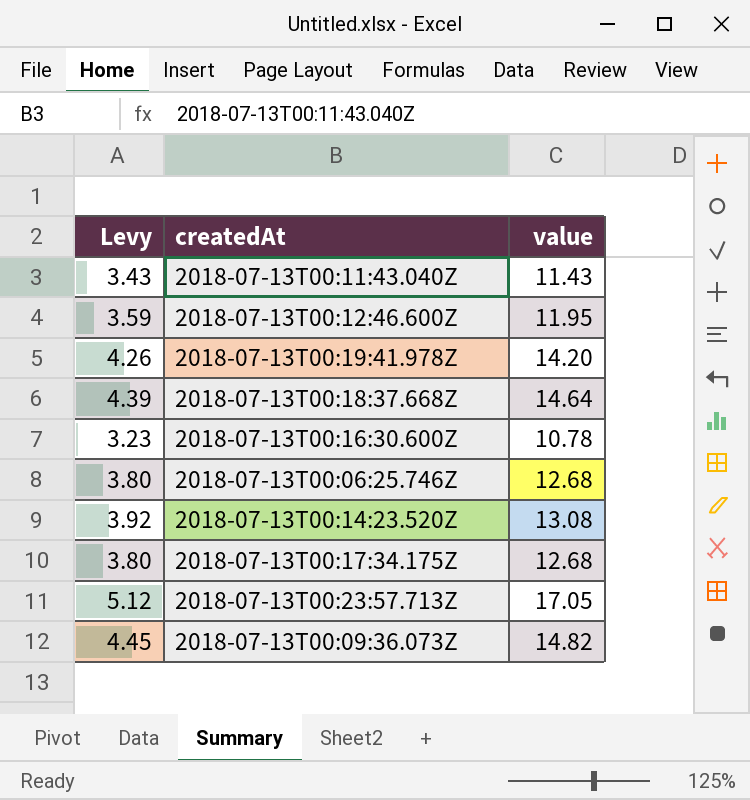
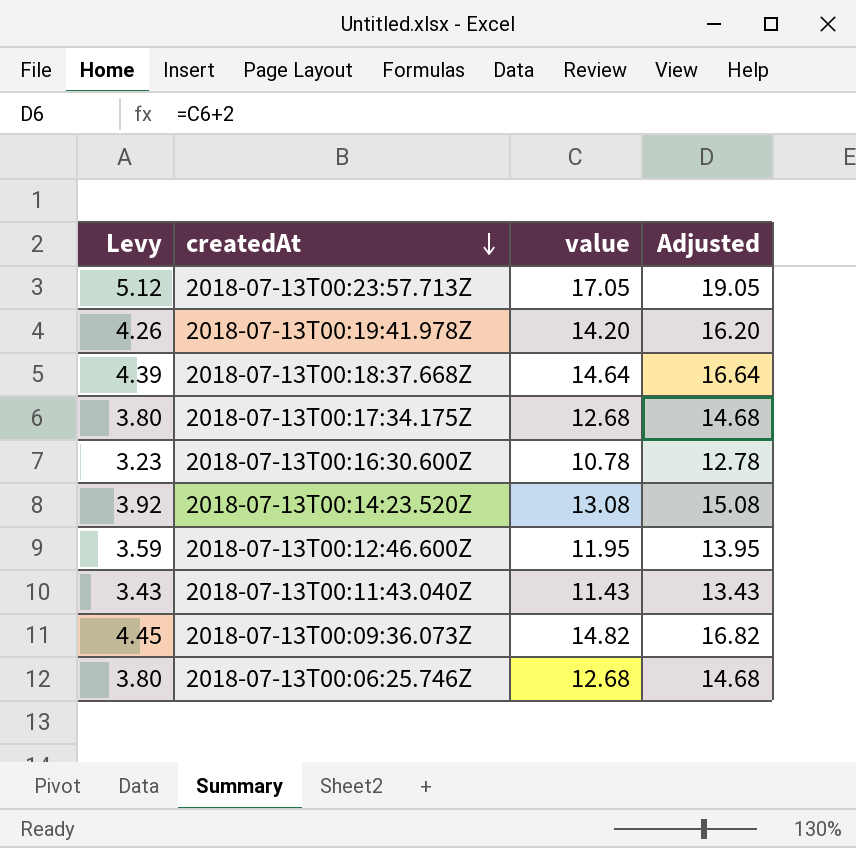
row order: none -> createdAt descending
column Adjusted | formula: none -> [value] + 2

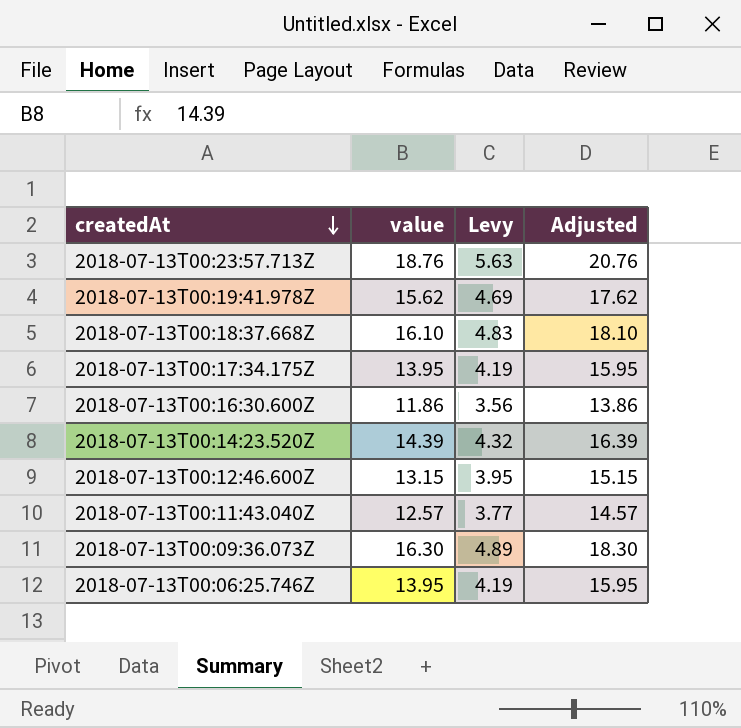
column Levy | position: 1 -> 3
2018-07-13T00:23:57.713Z | value: 17.05 -> 18.76
2018-07-13T00:23:57.713Z | Levy: 5.12 -> 5.63
2018-07-13T00:23:57.713Z | Adjusted: 19.05 -> 20.76
2018-07-13T00:19:41.978Z | value: 14.20 -> 15.62
2018-07-13T00:19:41.978Z | Levy: 4.26 -> 4.69
2018-07-13T00:19:41.978Z | Adjusted: 16.20 -> 17.62
2018-07-13T00:18:37.668Z | value: 14.64 -> 16.10
2018-07-13T00:18:37.668Z | Levy: 4.39 -> 4.83
2018-07-13T00:18:37.668Z | Adjusted: 16.64 -> 18.10
2018-07-13T00:17:34.175Z | value: 12.68 -> 13.95
2018-07-13T00:17:34.175Z | Levy: 3.80 -> 4.19
2018-07-13T00:17:34.175Z | Adjusted: 14.68 -> 15.95
2018-07-13T00:16:30.600Z | value: 10.78 -> 11.86
2018-07-13T00:16:30.600Z | Levy: 3.23 -> 3.56
2018-07-13T00:16:30.600Z | Adjusted: 12.78 -> 13.86
2018-07-13T00:14:23.520Z | value: 13.08 -> 14.39
2018-07-13T00:14:23.520Z | Levy: 3.92 -> 4.32
2018-07-13T00:14:23.520Z | Adjusted: 15.08 -> 16.39
2018-07-13T00:12:46.600Z | value: 11.95 -> 13.15
2018-07-13T00:12:46.600Z | Levy: 3.59 -> 3.95
2018-07-13T00:12:46.600Z | Adjusted: 13.95 -> 15.15
2018-07-13T00:11:43.040Z | value: 11.43 -> 12.57
2018-07-13T00:11:43.040Z | Levy: 3.43 -> 3.77
2018-07-13T00:11:43.040Z | Adjusted: 13.43 -> 14.57
2018-07-13T00:09:36.073Z | value: 14.82 -> 16.30
2018-07-13T00:09:36.073Z | Levy: 4.45 -> 4.89
2018-07-13T00:09:36.073Z | Adjusted: 16.82 -> 18.30
2018-07-13T00:06:25.746Z | value: 12.68 -> 13.95
2018-07-13T00:06:25.746Z | Levy: 3.80 -> 4.19
2018-07-13T00:06:25.746Z | Adjusted: 14.68 -> 15.95

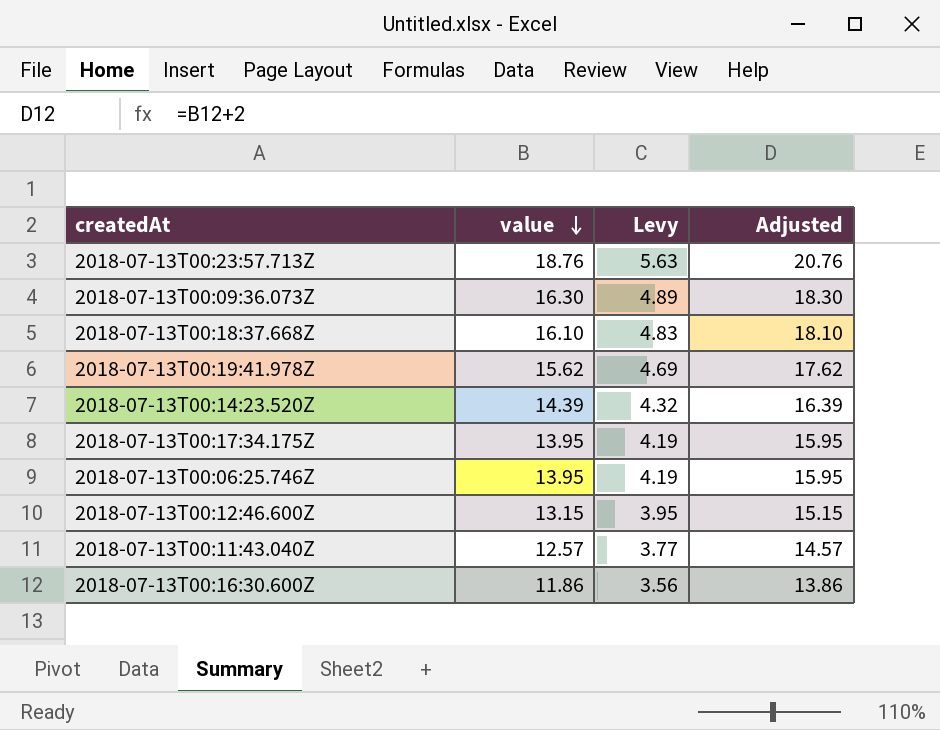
row order: createdAt descending -> value descending

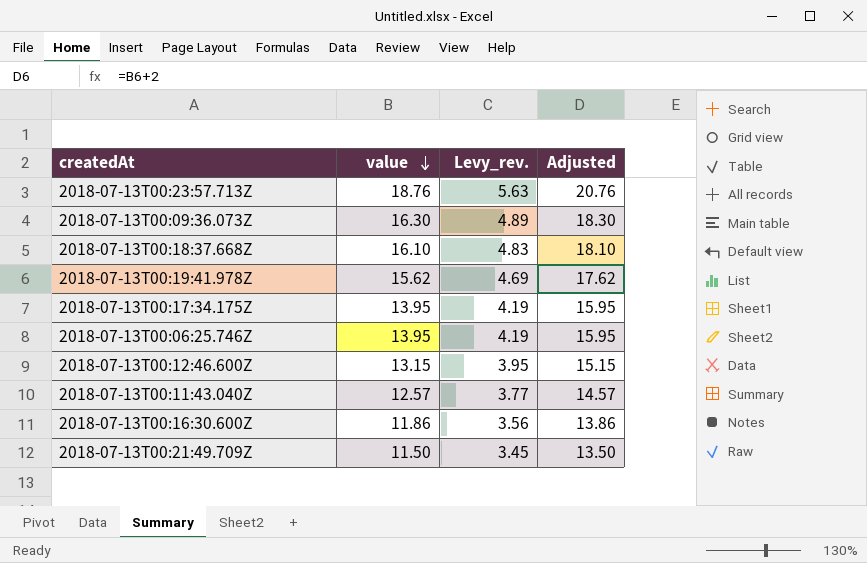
column name: Levy -> Levy_rev.
row 2018-07-13T00:14:23.520Z: 14.39 | 4.32 | 16.39 -> none
row 2018-07-13T00:21:49.709Z: none -> 11.50 | 3.45 | 13.50

